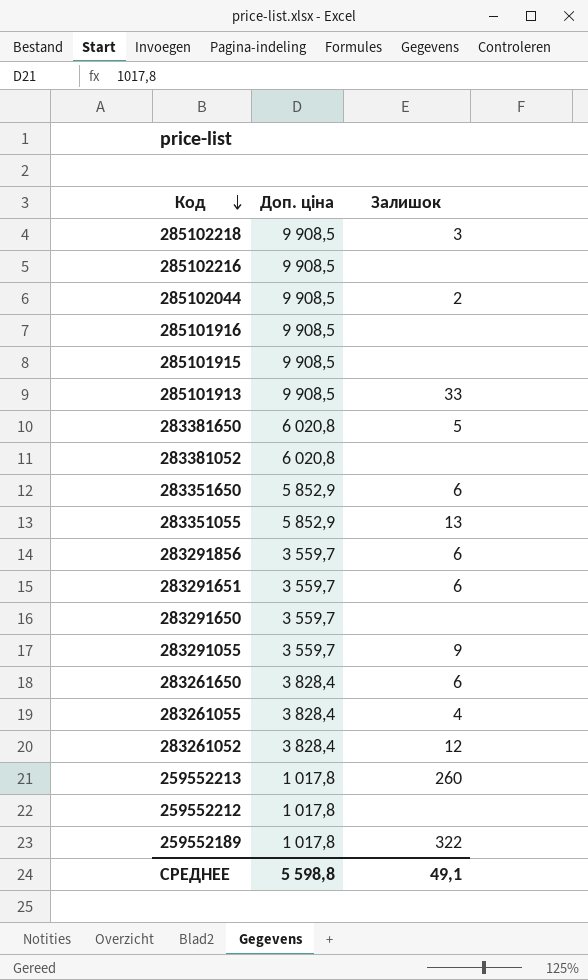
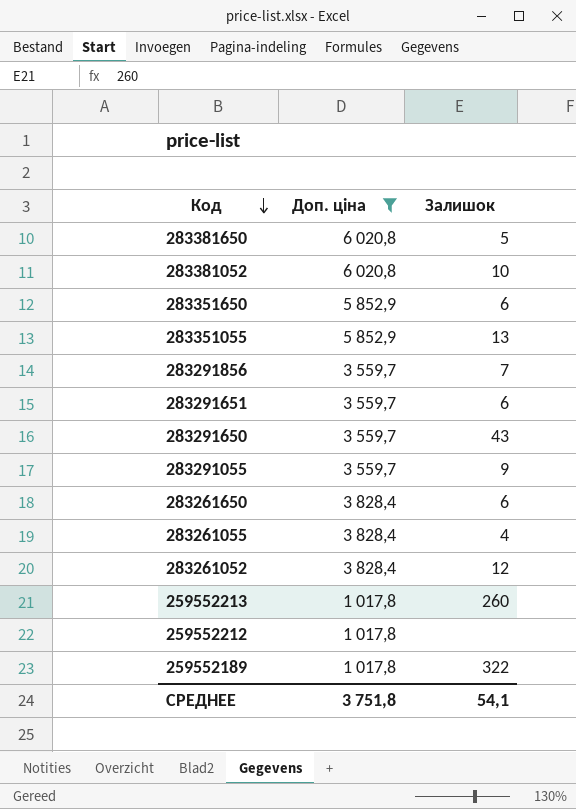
filter: none -> Доп. ціна != 9 908,5
283381052 | Залишок: none -> 10
283291856 | Залишок: 6 -> 7
283291650 | Залишок: none -> 43
СРЕДНЕЕ | Доп. ціна: 5 598,8 -> 3 751,8
СРЕДНЕЕ | Залишок: 49,1 -> 54,1

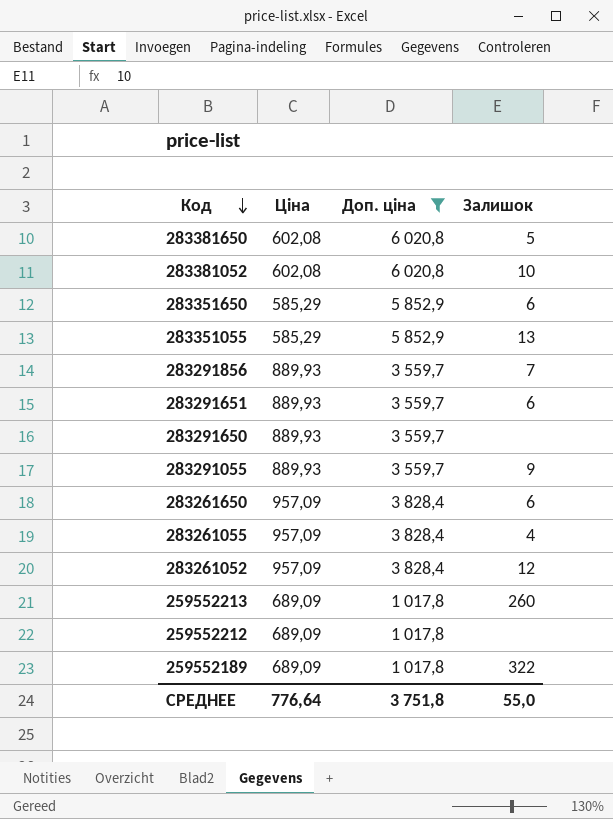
column Ціна | position: none -> 2
283291650 | Залишок: 43 -> none
СРЕДНЕЕ | Залишок: 54,1 -> 55,0

